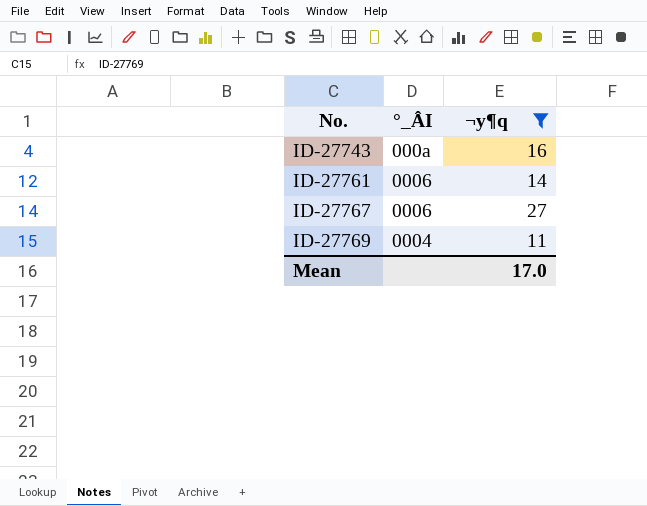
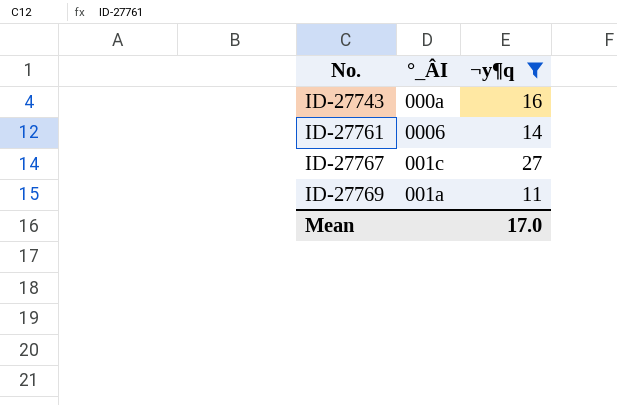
ID-27767 | °_ÂI: 0006 -> 001c
ID-27769 | °_ÂI: 0004 -> 001a

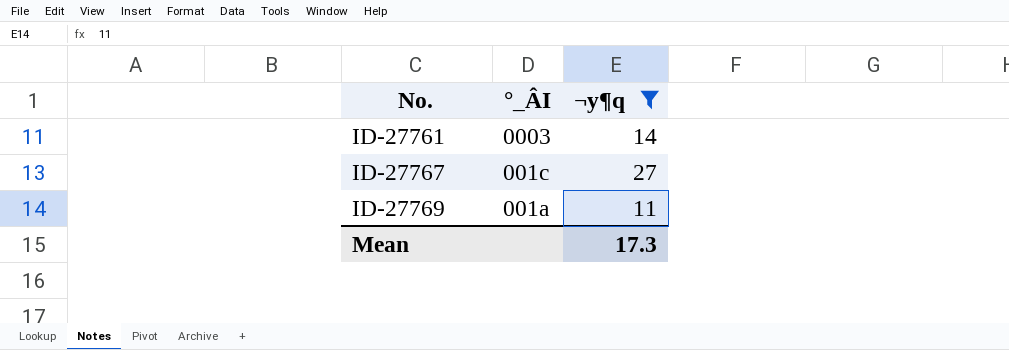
row ID-27743: 000a | 16 -> none
ID-27761 | °_ÂI: 0006 -> 0003
Mean | ¬y¶q: 17.0 -> 17.3

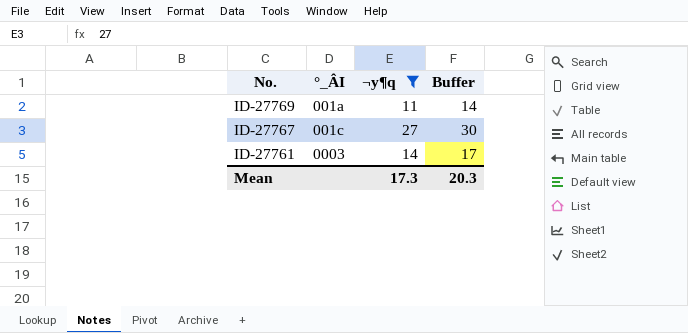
row order: No. ascending -> No. descending
column Buffer | formula: none -> [¬y¶q] + 3

